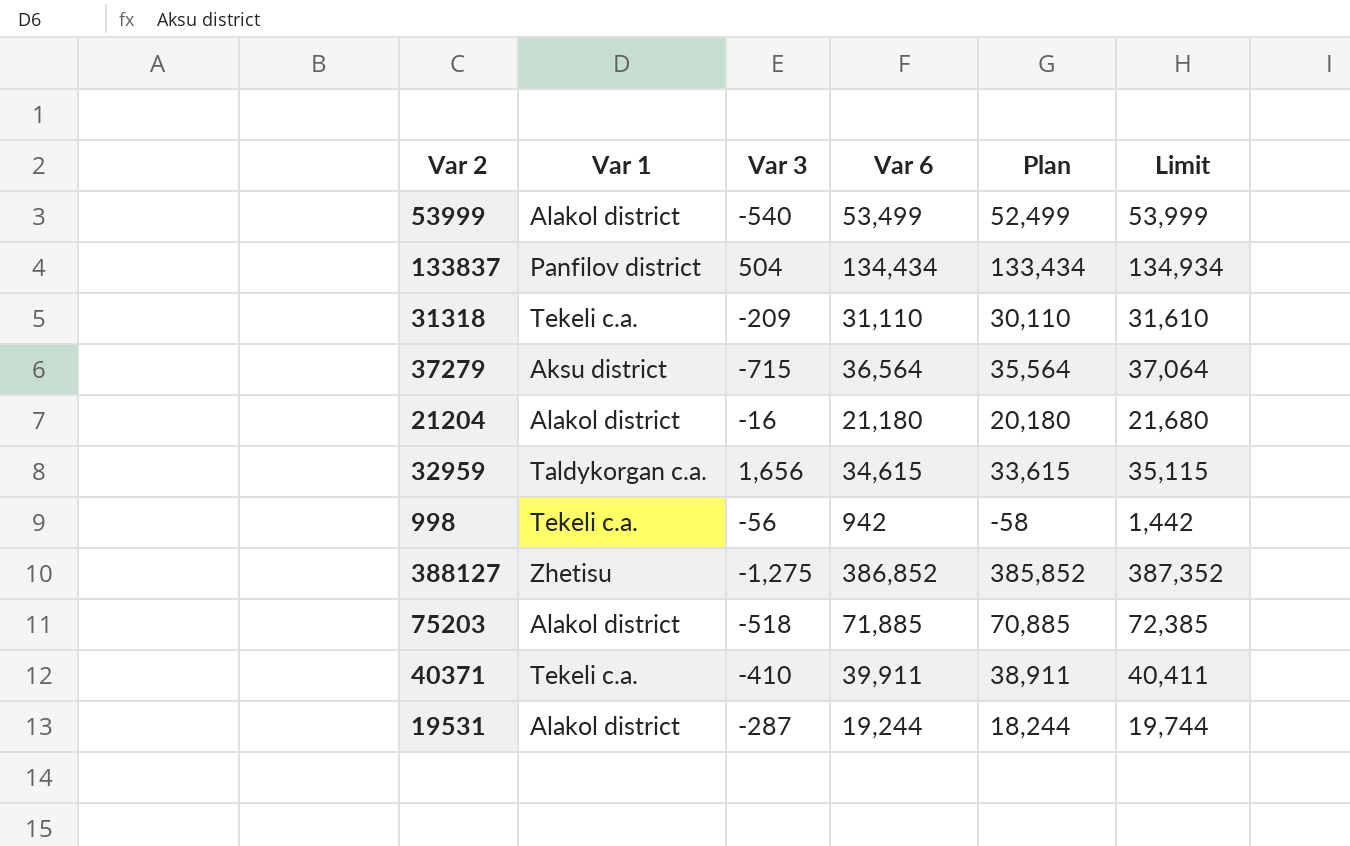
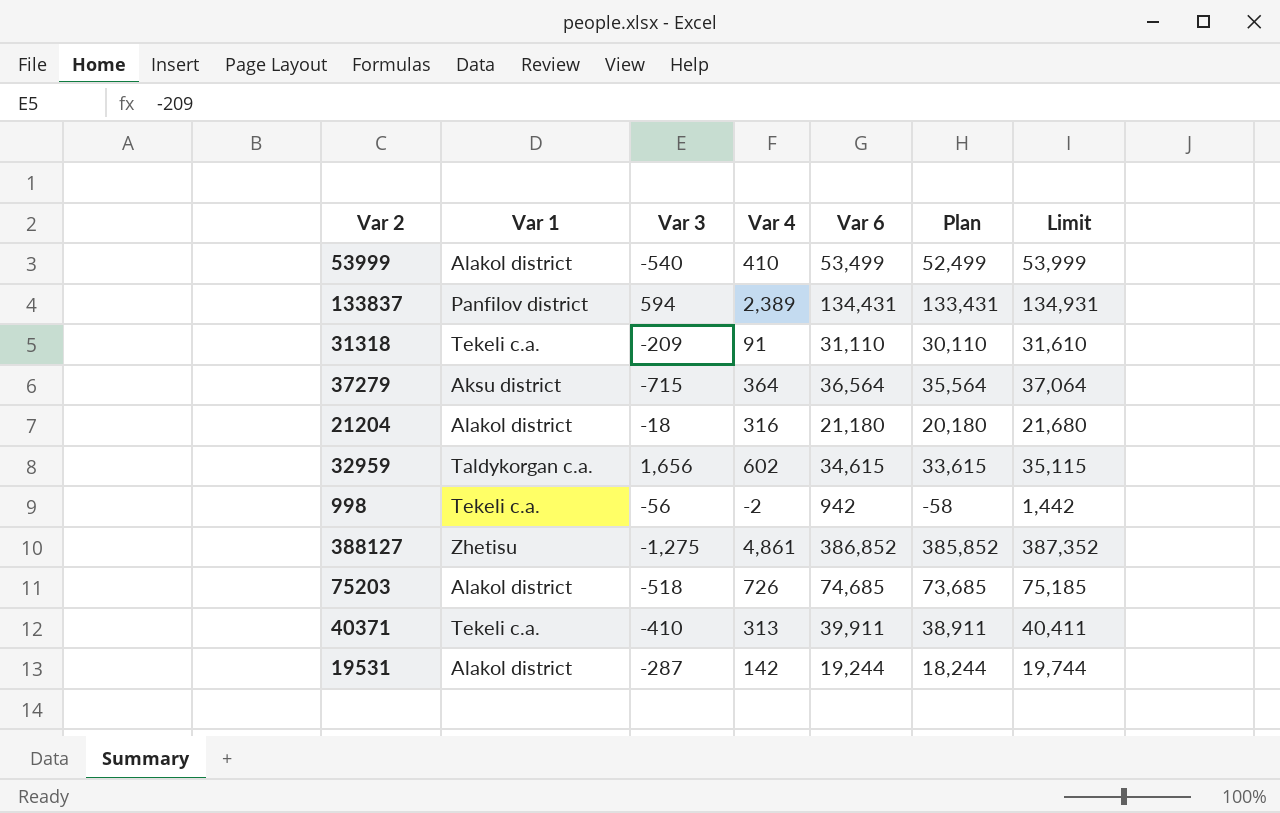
column Var 4 | position: none -> 4
133837 | Var 3: 504 -> 594
133837 | Var 6: 134,434 -> 134,431
133837 | Plan: 133,434 -> 133,431
133837 | Limit: 134,934 -> 134,931
21204 | Var 3: -16 -> -18
75203 | Var 6: 71,885 -> 74,685
75203 | Plan: 70,885 -> 73,685
75203 | Limit: 72,385 -> 75,185

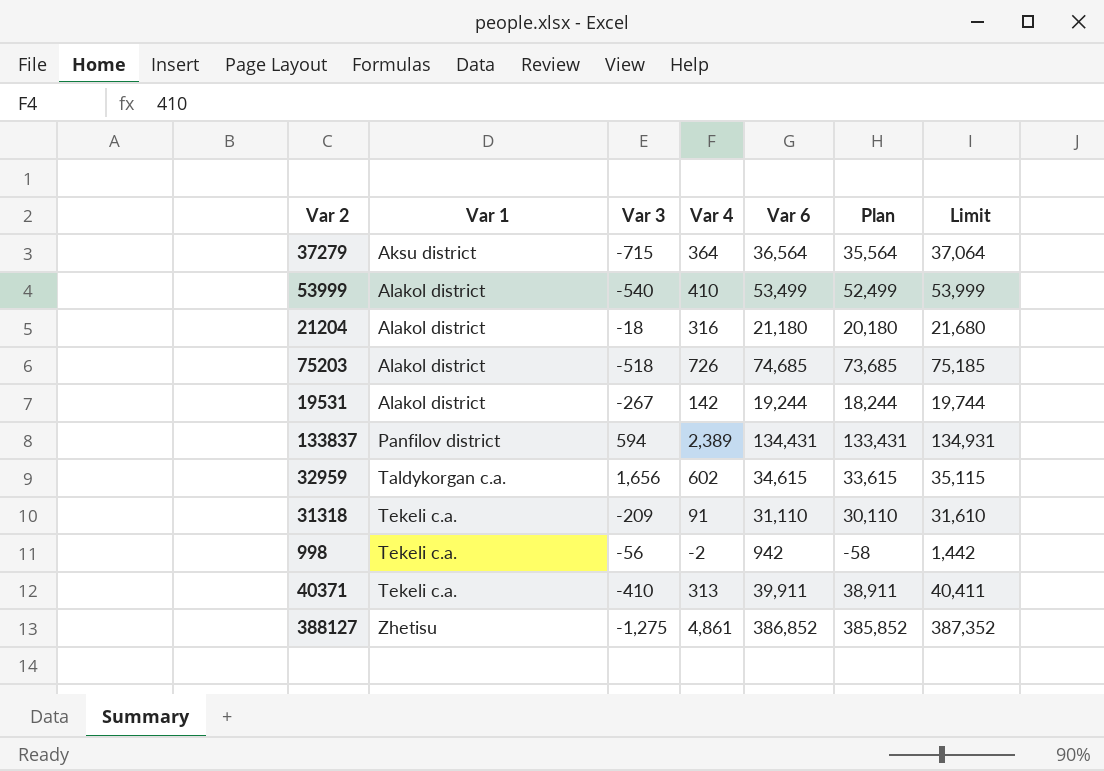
row order: none -> Var 1 ascending
19531 | Var 3: -287 -> -267

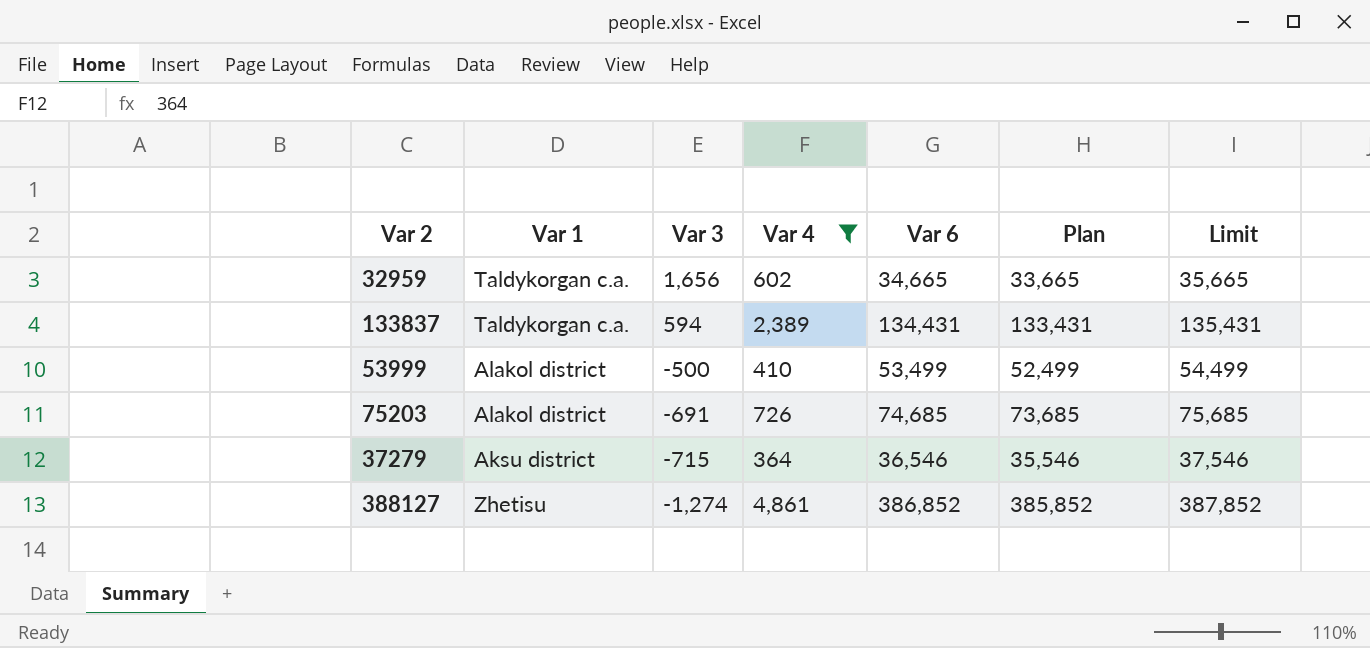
filter: none -> Var 4 >= 364
row order: Var 1 ascending -> Var 3 descending
column Limit | formula: [Var 6] + 500 -> [Var 6] + 1000
32959 | Var 6: 34,615 -> 34,665
32959 | Plan: 33,615 -> 33,665
133837 | Var 1: Panfilov district -> Taldykorgan c.a.
53999 | Var 3: -540 -> -500
75203 | Var 3: -518 -> -691
37279 | Var 6: 36,564 -> 36,546
37279 | Plan: 35,564 -> 35,546
388127 | Var 3: -1,275 -> -1,274

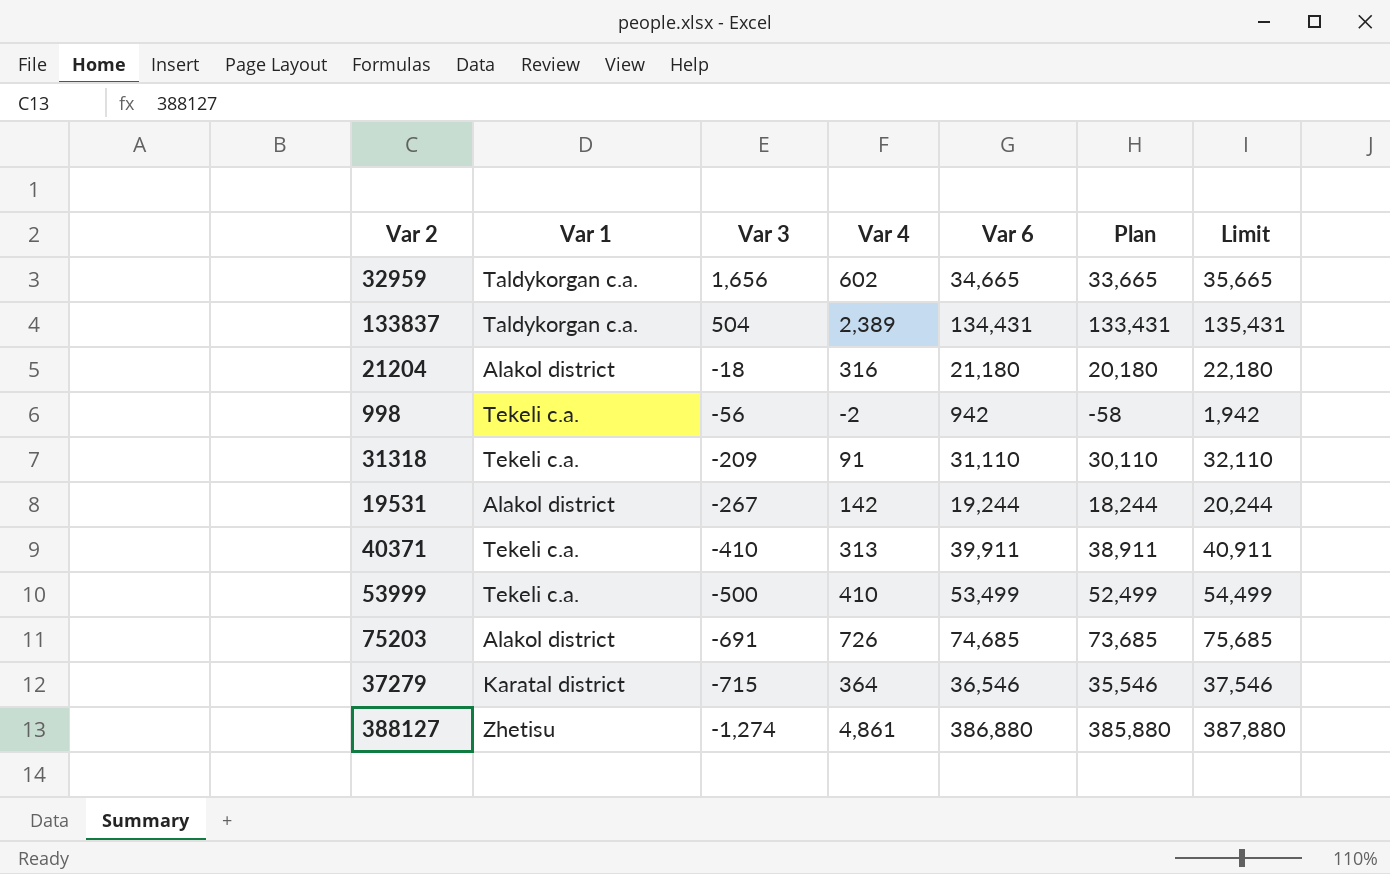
filter: Var 4 >= 364 -> none
133837 | Var 3: 594 -> 504
53999 | Var 1: Alakol district -> Tekeli c.a.
37279 | Var 1: Aksu district -> Karatal district
388127 | Var 6: 386,852 -> 386,880
388127 | Plan: 385,852 -> 385,880
388127 | Limit: 387,852 -> 387,880

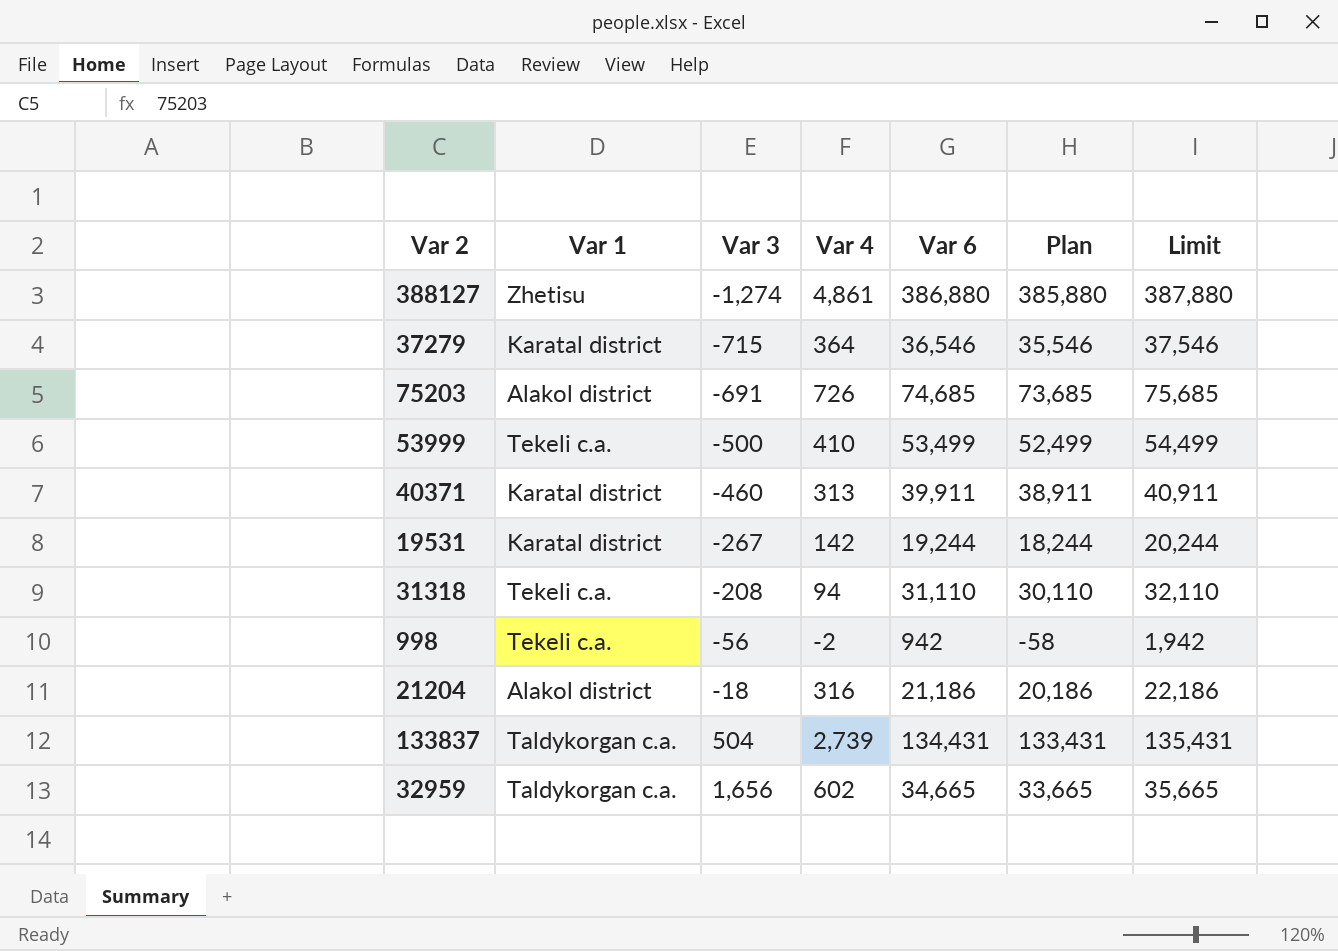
row order: Var 3 descending -> Var 3 ascending
40371 | Var 1: Tekeli c.a. -> Karatal district
40371 | Var 3: -410 -> -460
19531 | Var 1: Alakol district -> Karatal district
31318 | Var 3: -209 -> -208
31318 | Var 4: 91 -> 94
21204 | Var 6: 21,180 -> 21,186
21204 | Plan: 20,180 -> 20,186
21204 | Limit: 22,180 -> 22,186
133837 | Var 4: 2,389 -> 2,739

